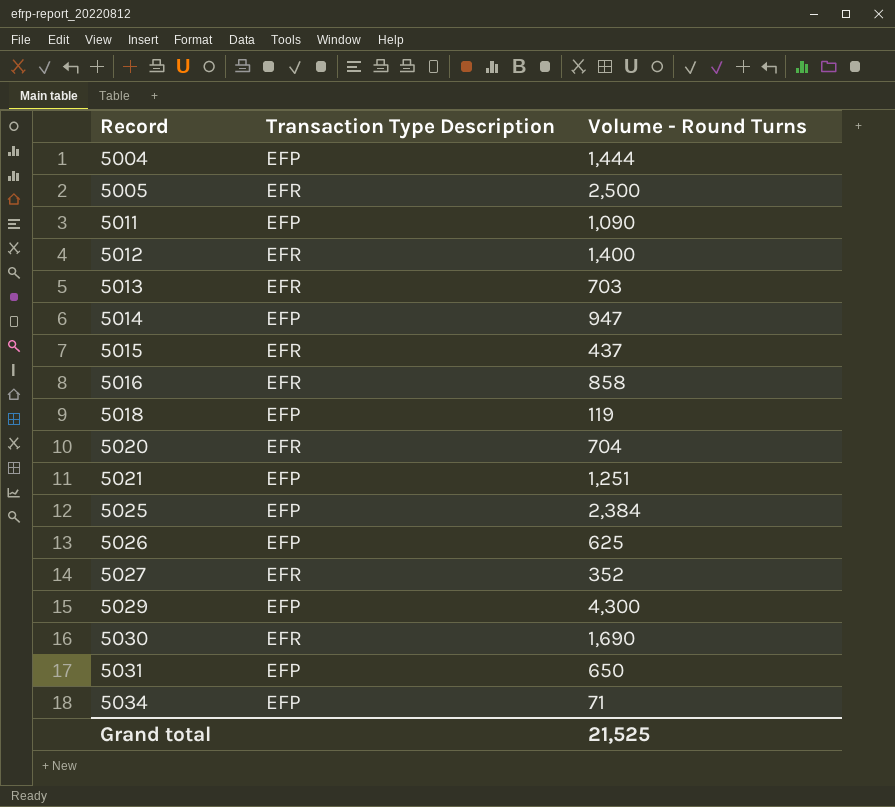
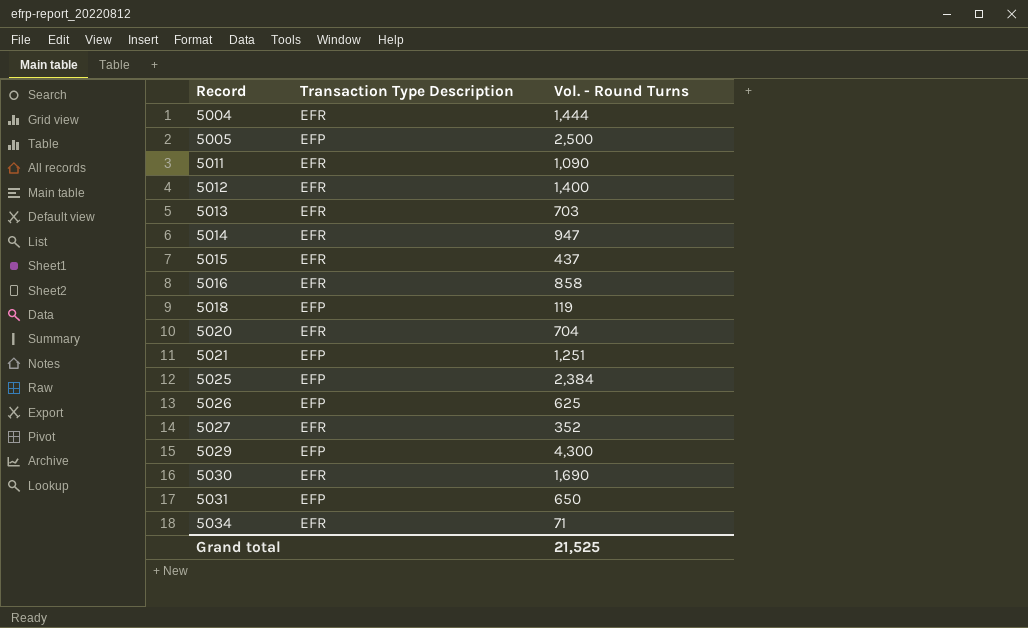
column name: Volume - Round Turns -> Vol. - Round Turns
5004 | Transaction Type Description: EFP -> EFR
5005 | Transaction Type Description: EFR -> EFP
5011 | Transaction Type Description: EFP -> EFR
5014 | Transaction Type Description: EFP -> EFR
5034 | Transaction Type Description: EFP -> EFR

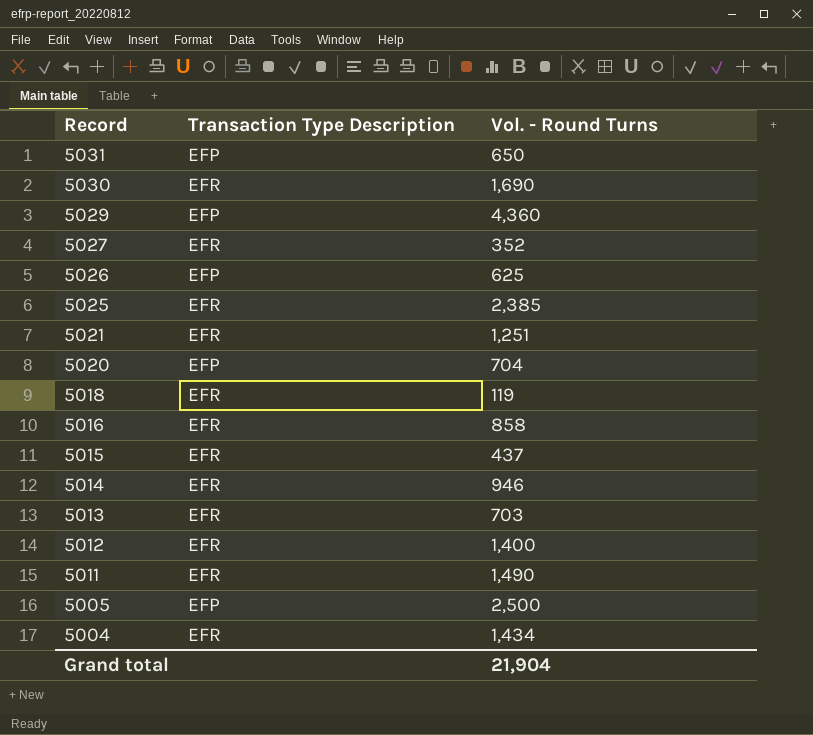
row order: Record ascending -> Record descending
row 5034: EFR | 71 -> none
5029 | Vol. - Round Turns: 4,300 -> 4,360
5025 | Transaction Type Description: EFP -> EFR
5025 | Vol. - Round Turns: 2,384 -> 2,385
5021 | Transaction Type Description: EFP -> EFR
5020 | Transaction Type Description: EFR -> EFP
5018 | Transaction Type Description: EFP -> EFR
5014 | Vol. - Round Turns: 947 -> 946
5011 | Vol. - Round Turns: 1,090 -> 1,490
5004 | Vol. - Round Turns: 1,444 -> 1,434
Grand total | Vol. - Round Turns: 21,525 -> 21,904

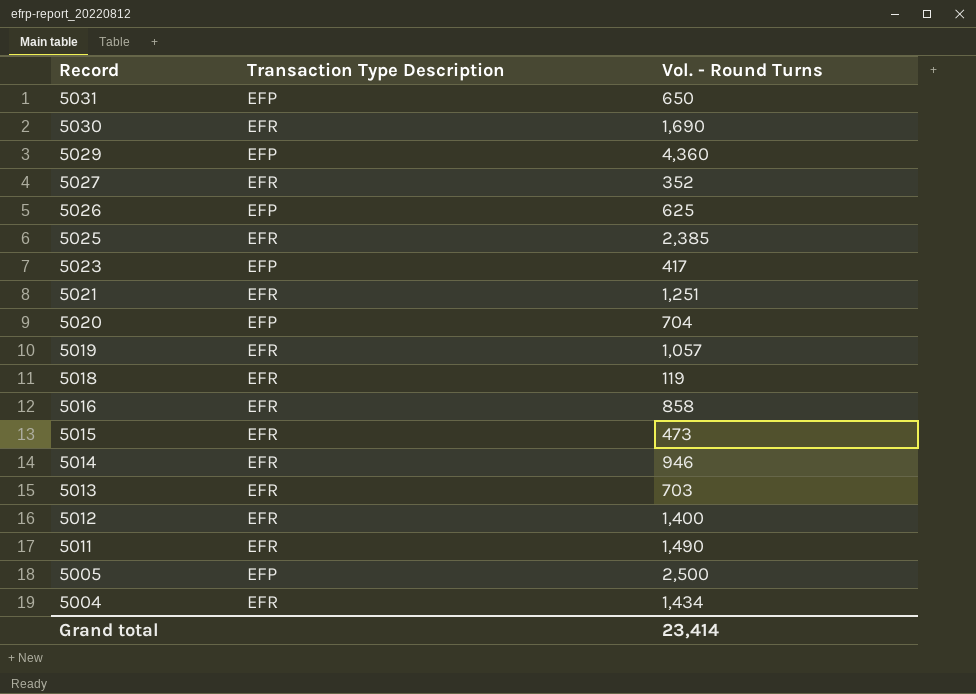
row 5023: none -> EFP | 417
row 5019: none -> EFR | 1,057
5015 | Vol. - Round Turns: 437 -> 473
Grand total | Vol. - Round Turns: 21,904 -> 23,414

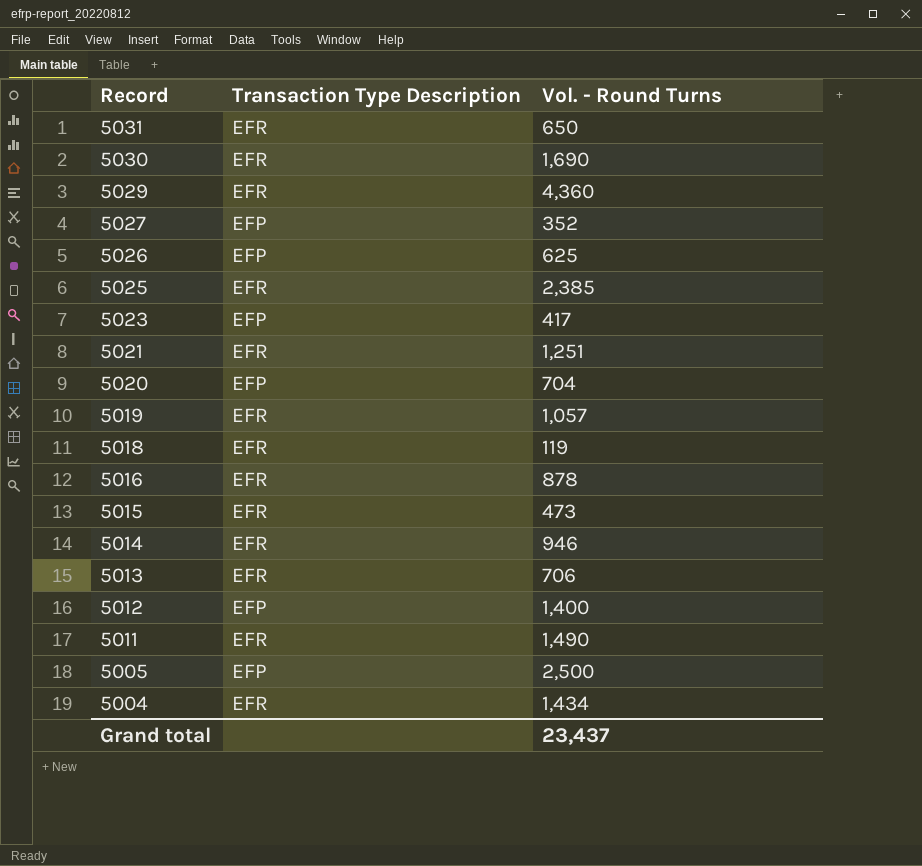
5031 | Transaction Type Description: EFP -> EFR
5029 | Transaction Type Description: EFP -> EFR
5027 | Transaction Type Description: EFR -> EFP
5016 | Vol. - Round Turns: 858 -> 878
5013 | Vol. - Round Turns: 703 -> 706
5012 | Transaction Type Description: EFR -> EFP
Grand total | Vol. - Round Turns: 23,414 -> 23,437

